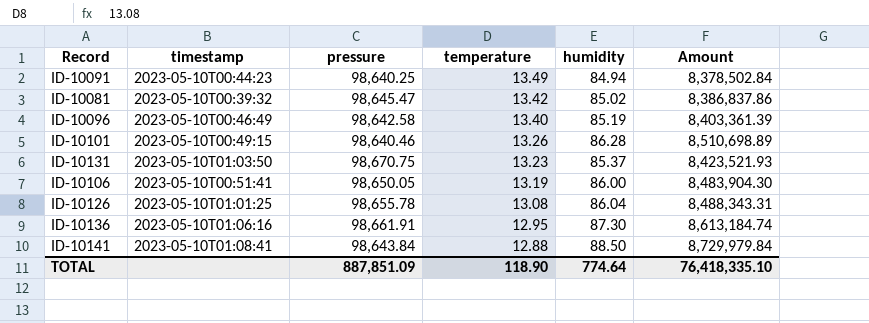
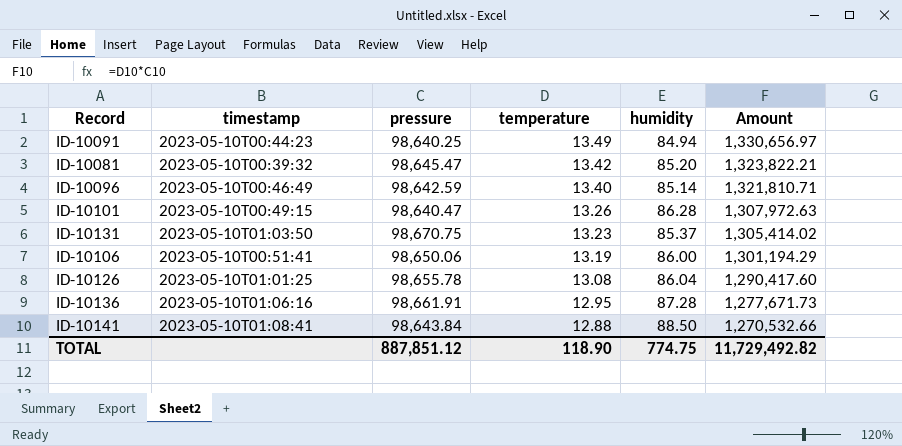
column Amount | formula: [pressure] * [humidity] -> [pressure] * [temperature]
ID-10081 | humidity: 85.02 -> 85.20
ID-10096 | pressure: 98,642.58 -> 98,642.59
ID-10096 | humidity: 85.19 -> 85.14
ID-10101 | pressure: 98,640.46 -> 98,640.47
ID-10106 | pressure: 98,650.05 -> 98,650.06
ID-10136 | humidity: 87.30 -> 87.28
TOTAL | pressure: 887,851.09 -> 887,851.12
TOTAL | humidity: 774.64 -> 774.75
TOTAL | Amount: 76,418,335.10 -> 11,729,492.82

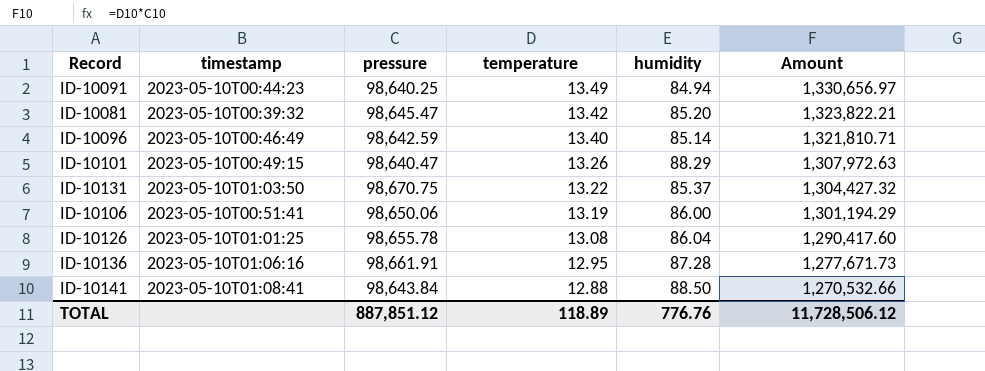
ID-10101 | humidity: 86.28 -> 88.29
ID-10131 | temperature: 13.23 -> 13.22
ID-10131 | Amount: 1,305,414.02 -> 1,304,427.32
TOTAL | temperature: 118.90 -> 118.89
TOTAL | humidity: 774.75 -> 776.76
TOTAL | Amount: 11,729,492.82 -> 11,728,506.12

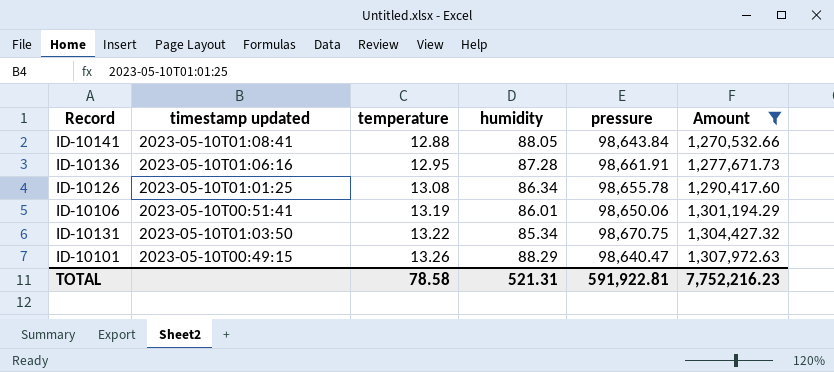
filter: none -> Amount <= 1,307,972.63
row order: temperature descending -> temperature ascending
column name: timestamp -> timestamp updated
column pressure | position: 3 -> 5
ID-10141 | humidity: 88.50 -> 88.05
ID-10126 | humidity: 86.04 -> 86.34
ID-10106 | humidity: 86.00 -> 86.01
ID-10131 | humidity: 85.37 -> 85.34
TOTAL | temperature: 118.89 -> 78.58
TOTAL | humidity: 776.76 -> 521.31
TOTAL | pressure: 887,851.12 -> 591,922.81
TOTAL | Amount: 11,728,506.12 -> 7,752,216.23

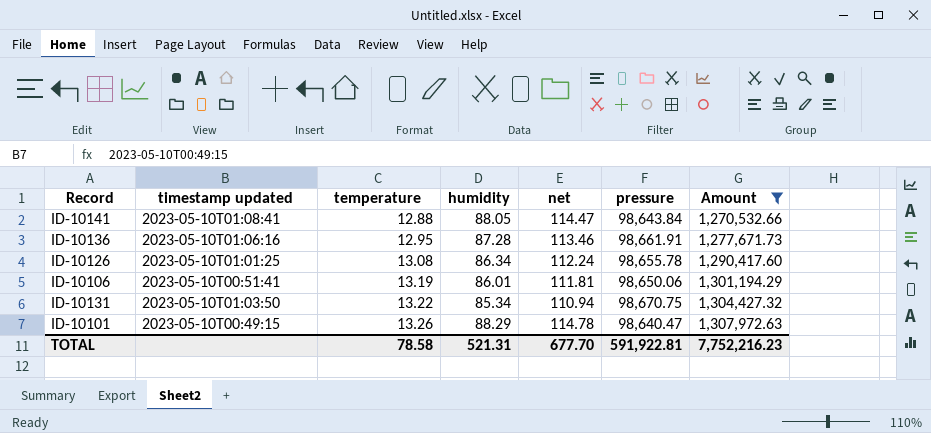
column net | formula: none -> [humidity] * 1.3

